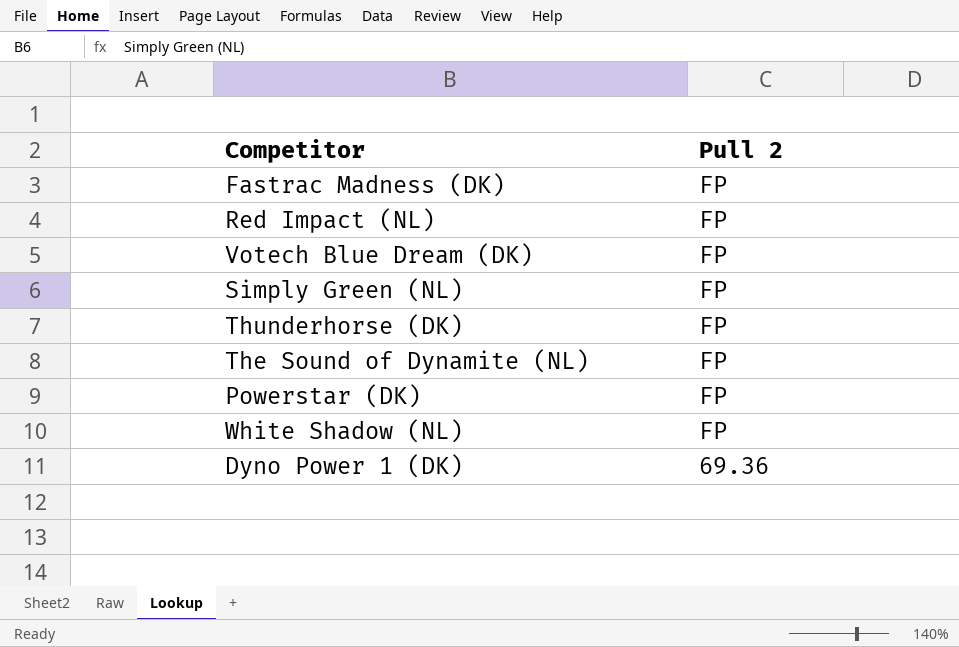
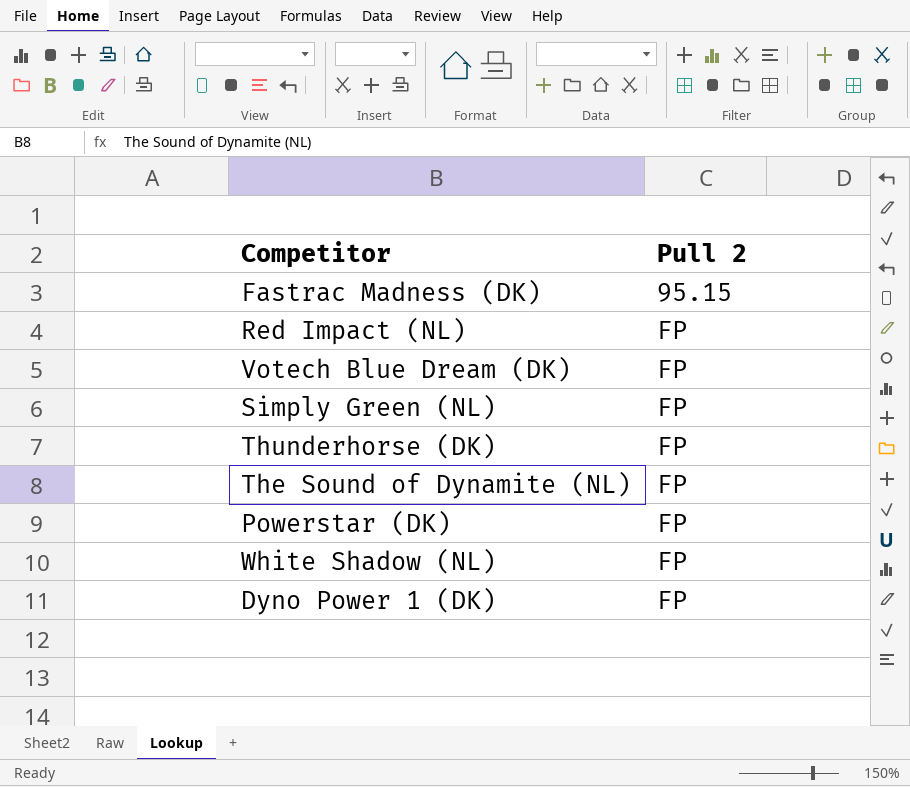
Fastrac Madness (DK) | Pull 2: FP -> 95.15
Dyno Power 1 (DK) | Pull 2: 69.36 -> FP

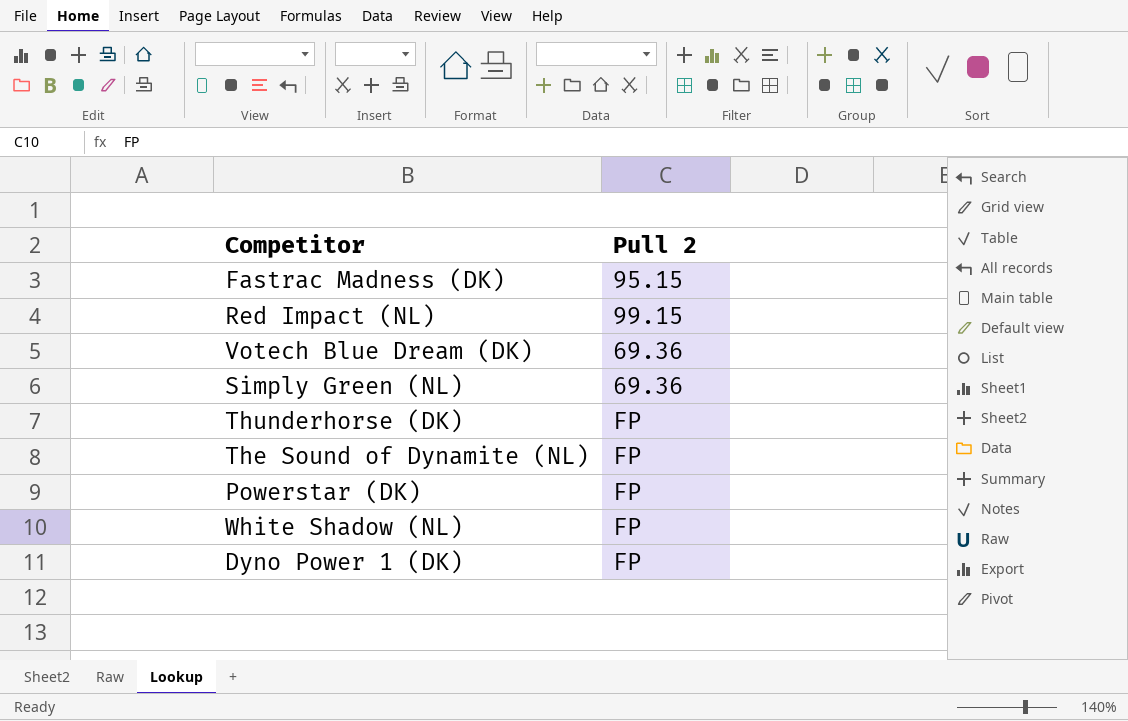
Red Impact (NL) | Pull 2: FP -> 99.15
Votech Blue Dream (DK) | Pull 2: FP -> 69.36
Simply Green (NL) | Pull 2: FP -> 69.36

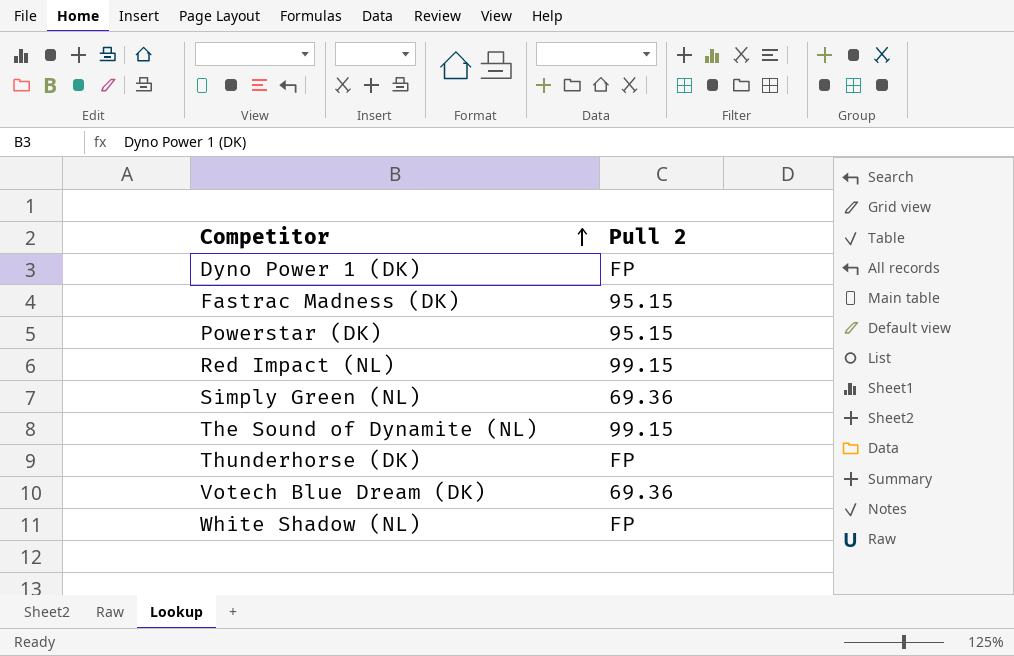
row order: none -> Competitor ascending
Powerstar (DK) | Pull 2: FP -> 95.15
The Sound of Dynamite (NL) | Pull 2: FP -> 99.15

